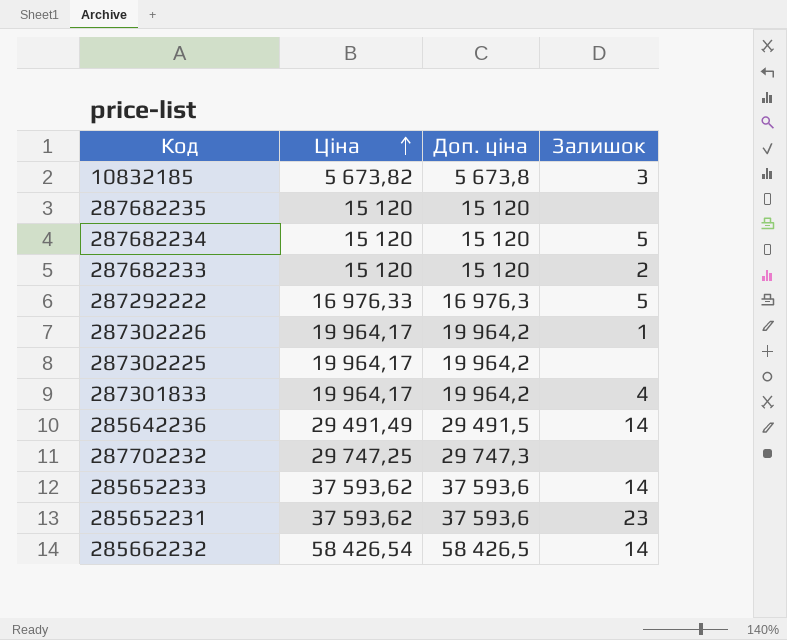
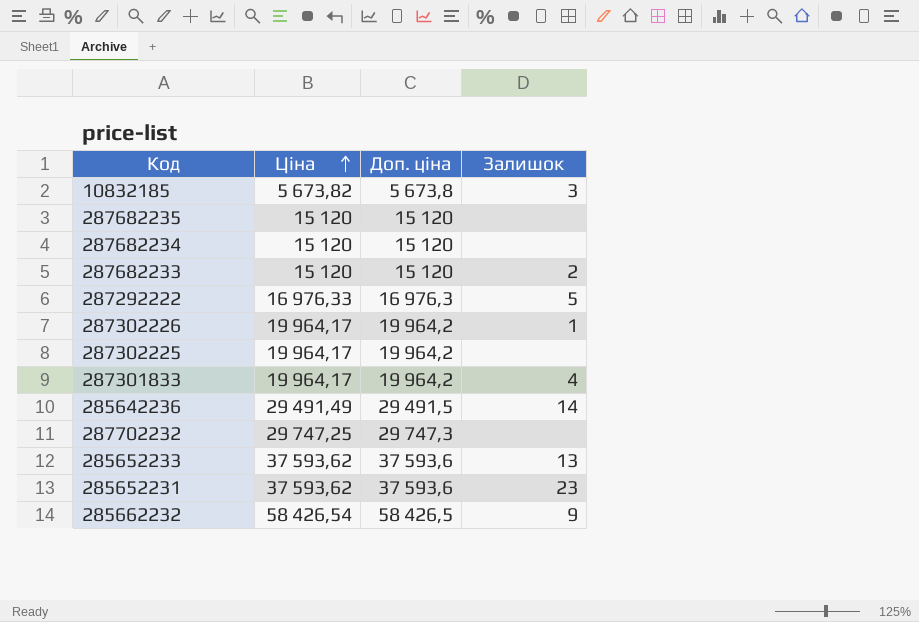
287682234 | Залишок: 5 -> none
285652233 | Залишок: 14 -> 13
285662232 | Залишок: 14 -> 9

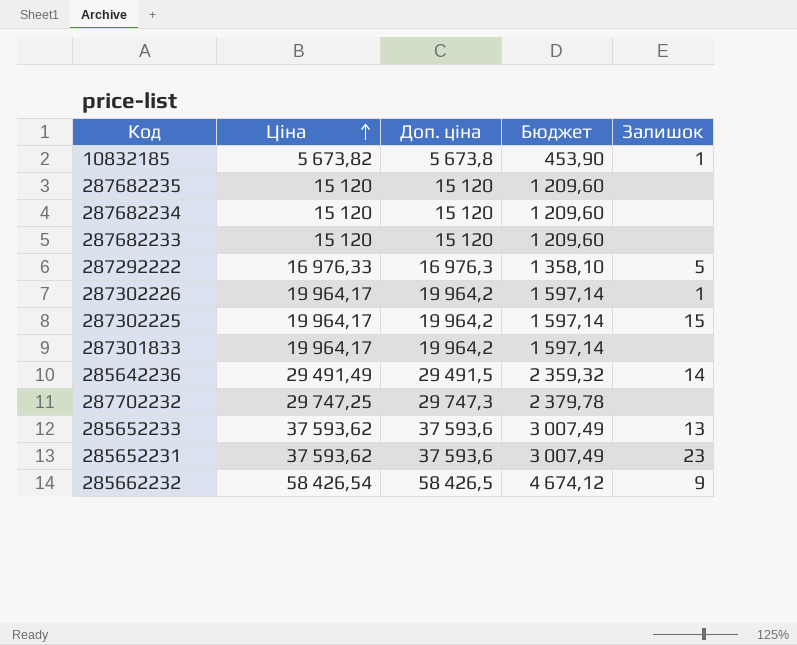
column Бюджет | formula: none -> [Доп. ціна] * 0,08
10832185 | Залишок: 3 -> 1
287682233 | Залишок: 2 -> none
287302225 | Залишок: none -> 15
287301833 | Залишок: 4 -> none

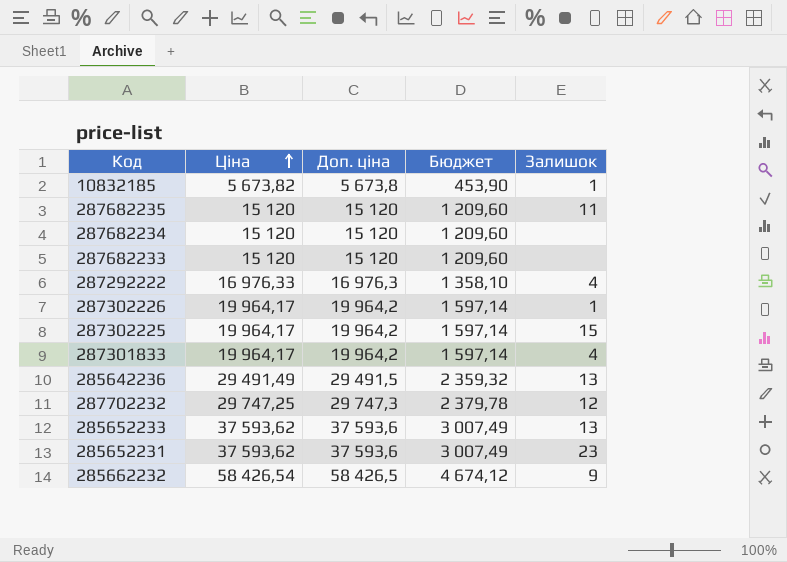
287682235 | Залишок: none -> 11
287292222 | Залишок: 5 -> 4
287301833 | Залишок: none -> 4
285642236 | Залишок: 14 -> 13
287702232 | Залишок: none -> 12

